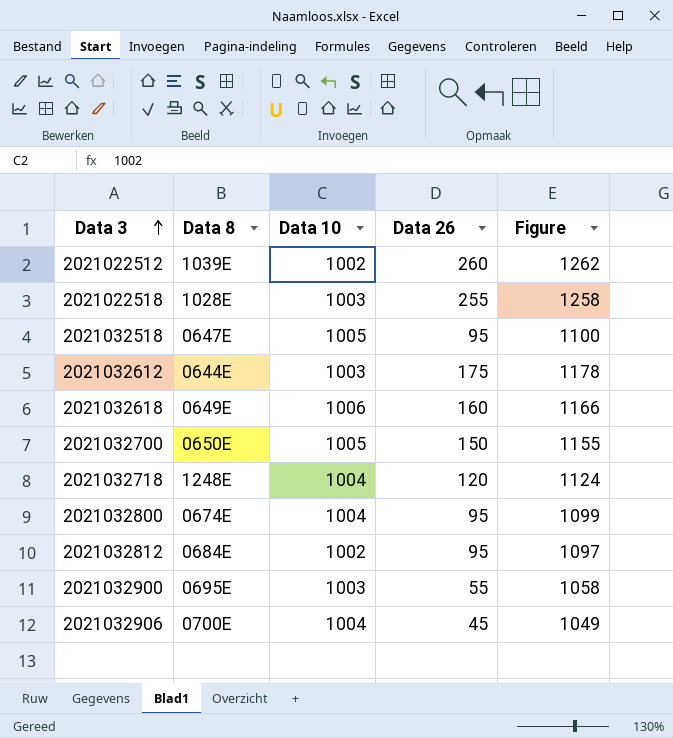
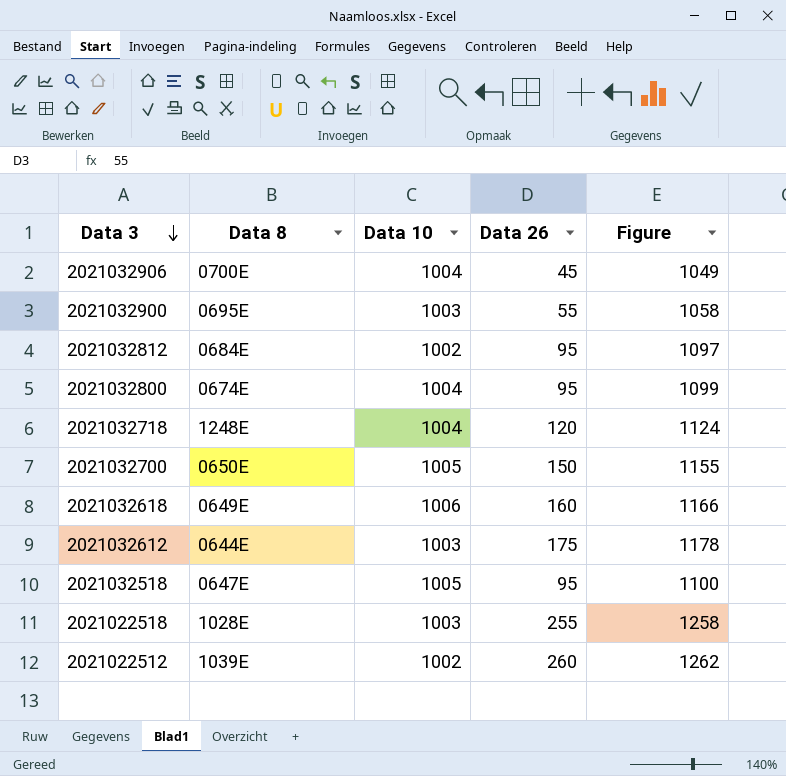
row order: Data 3 ascending -> Data 3 descending

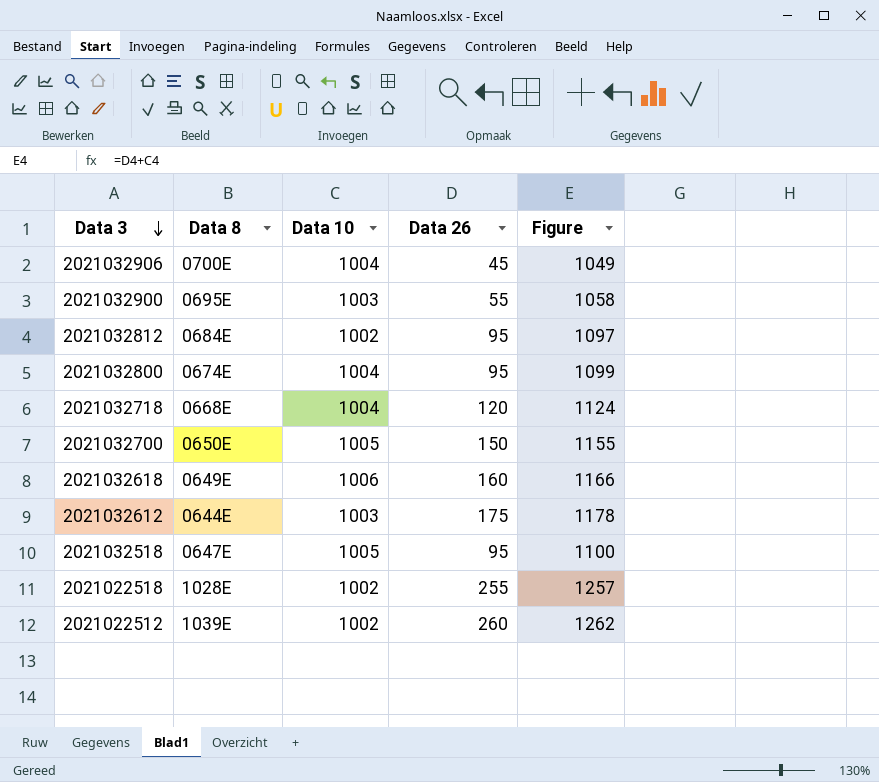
2021032718 | Data 8: 1248E -> 0668E
2021022518 | Data 10: 1003 -> 1002
2021022518 | Figure: 1258 -> 1257

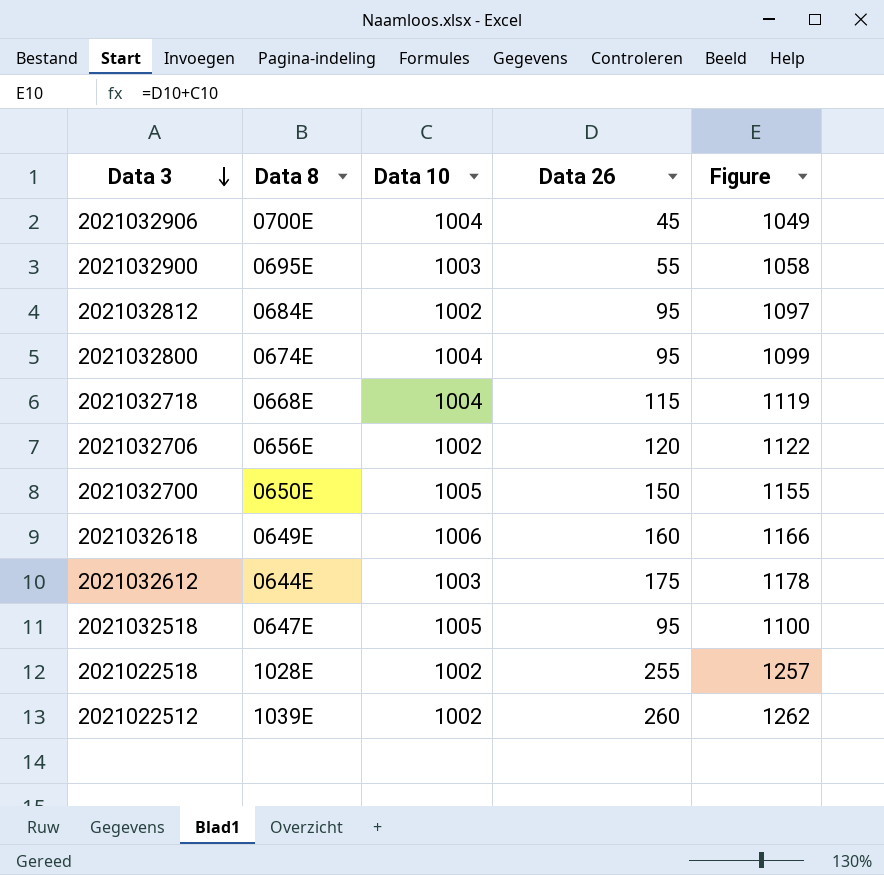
2021032718 | Data 26: 120 -> 115
2021032718 | Figure: 1124 -> 1119
row 2021032706: none -> 0656E | 1002 | 120 | 1122

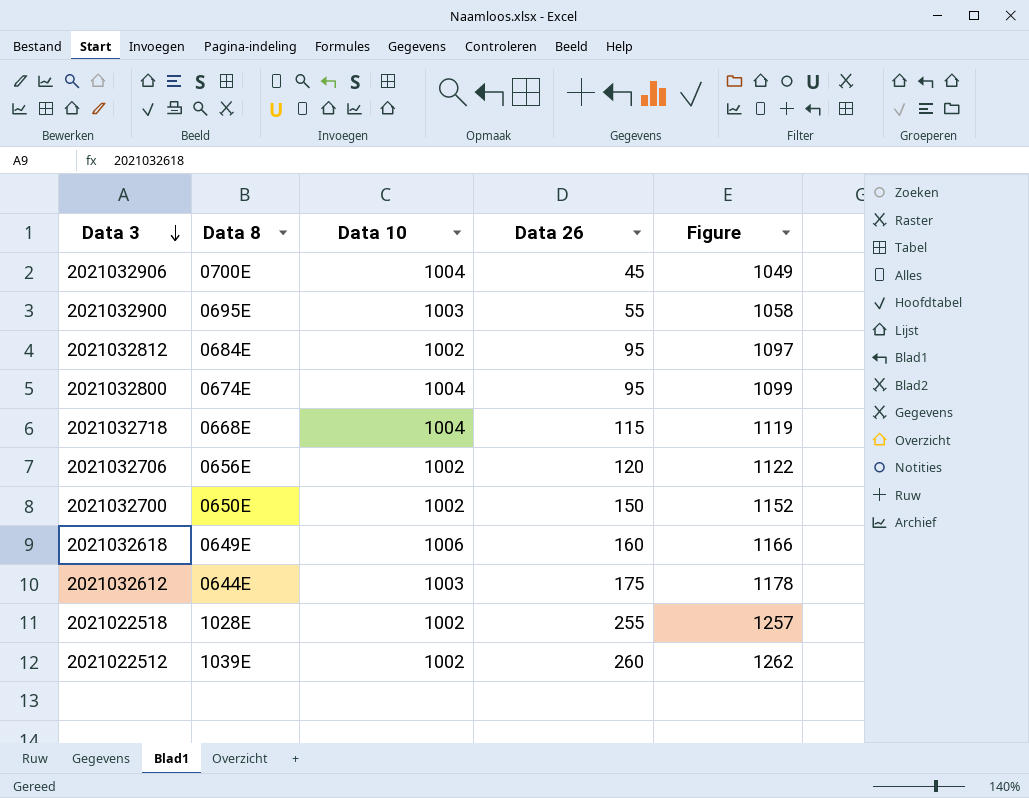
row 2021032518: 0647E | 1005 | 95 | 1100 -> none
2021032700 | Data 10: 1005 -> 1002
2021032700 | Figure: 1155 -> 1152

